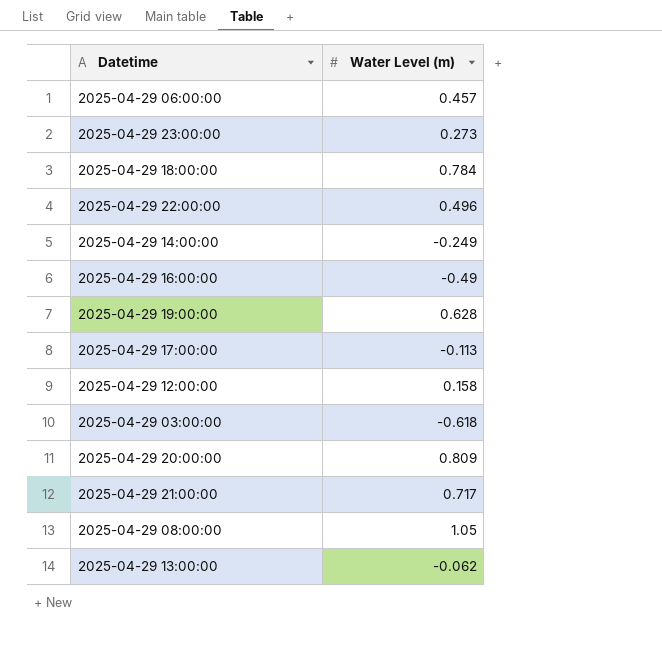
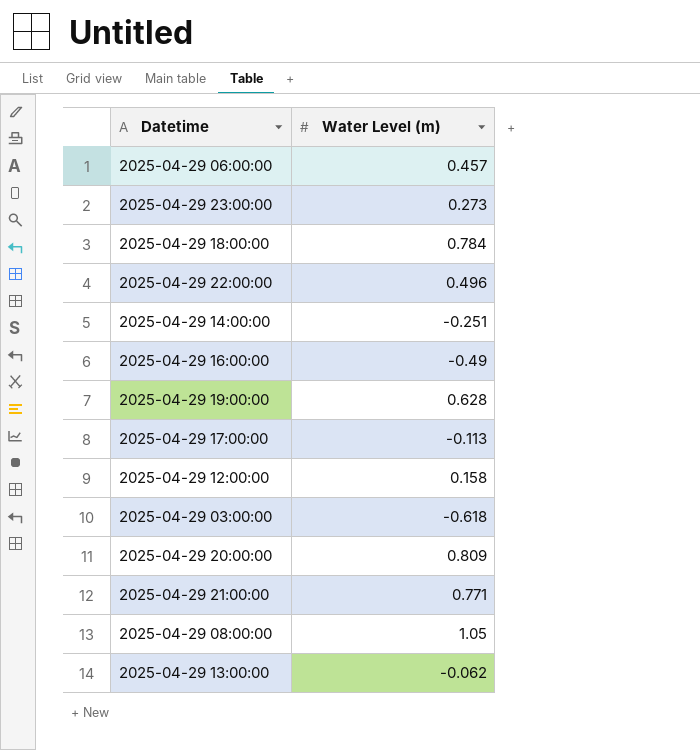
2025-04-29 14:00:00 | Water Level (m): -0.249 -> -0.251
2025-04-29 21:00:00 | Water Level (m): 0.717 -> 0.771

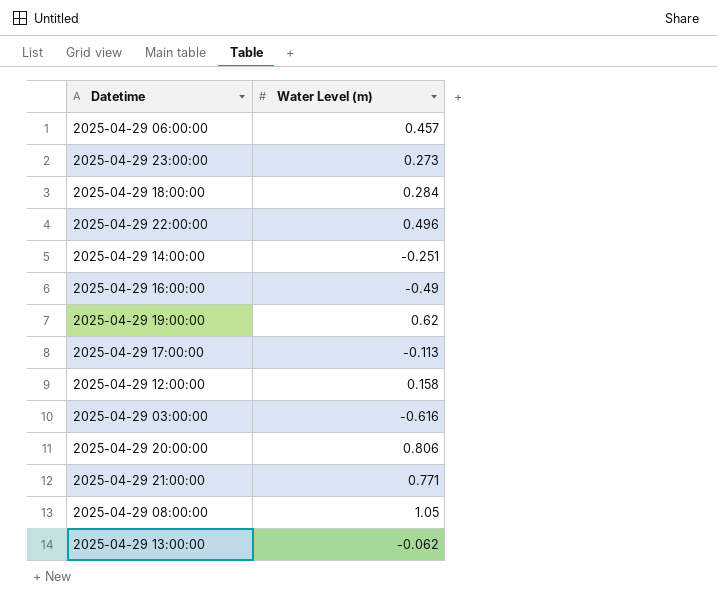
2025-04-29 18:00:00 | Water Level (m): 0.784 -> 0.284
2025-04-29 19:00:00 | Water Level (m): 0.628 -> 0.62
2025-04-29 03:00:00 | Water Level (m): -0.618 -> -0.616
2025-04-29 20:00:00 | Water Level (m): 0.809 -> 0.806

